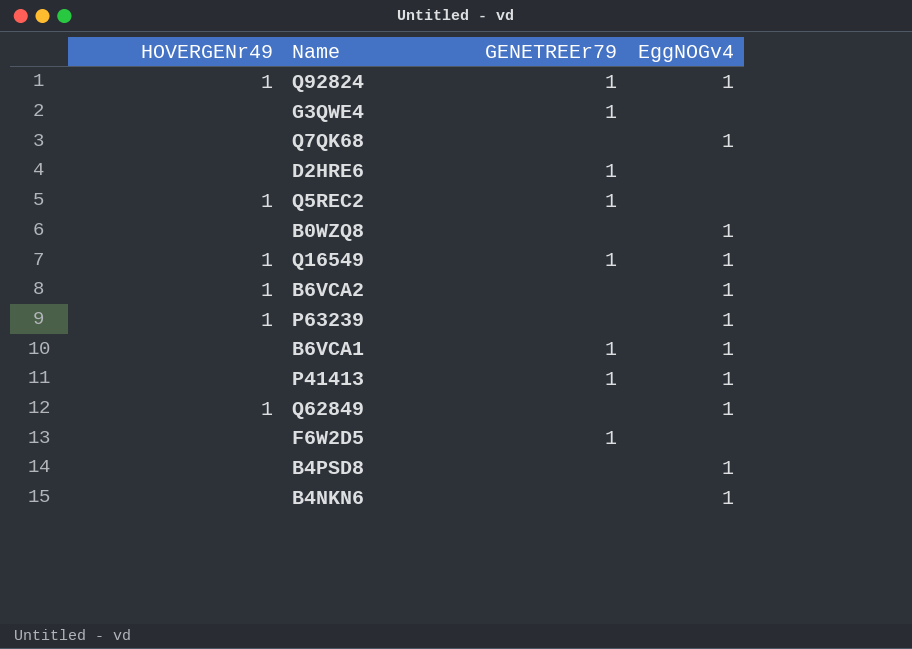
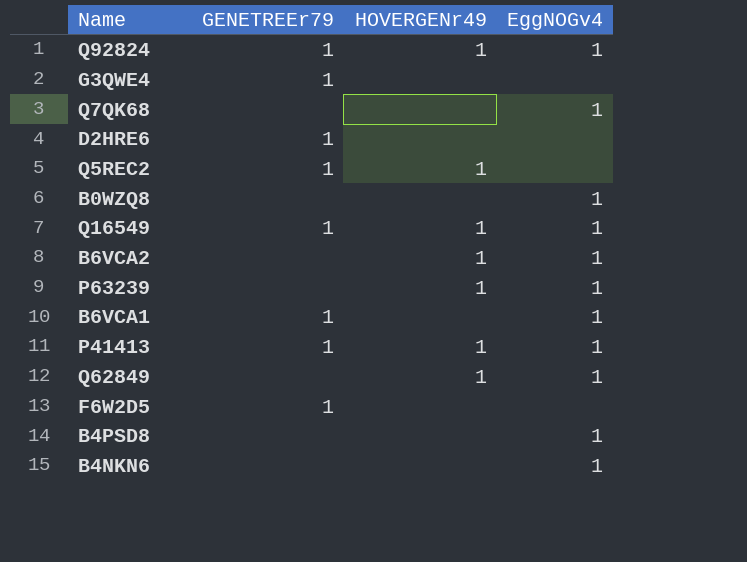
column HOVERGENr49 | position: 1 -> 3
P41413 | HOVERGENr49: none -> 1

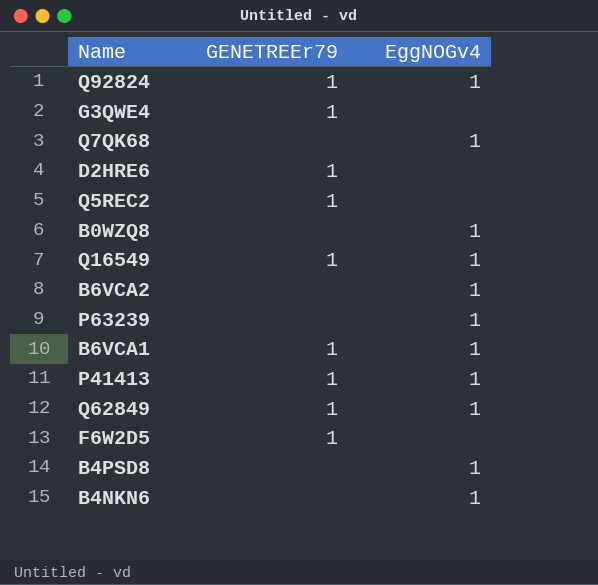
column HOVERGENr49 | position: 3 -> none
Q62849 | GENETREEr79: none -> 1

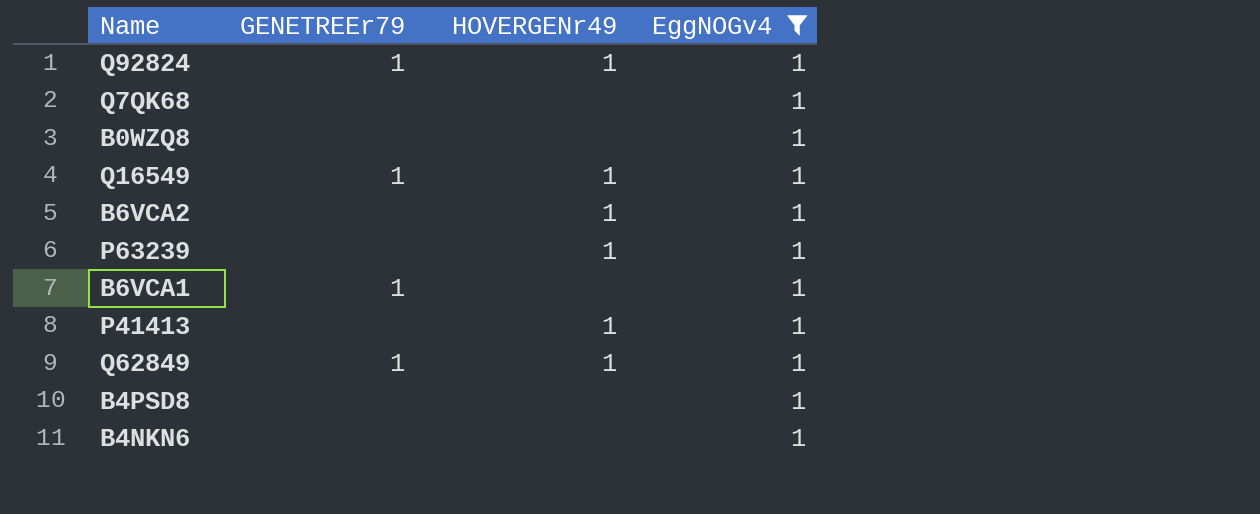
filter: none -> EggNOGv4 = 1
column HOVERGENr49 | position: none -> 3
P41413 | GENETREEr79: 1 -> none

